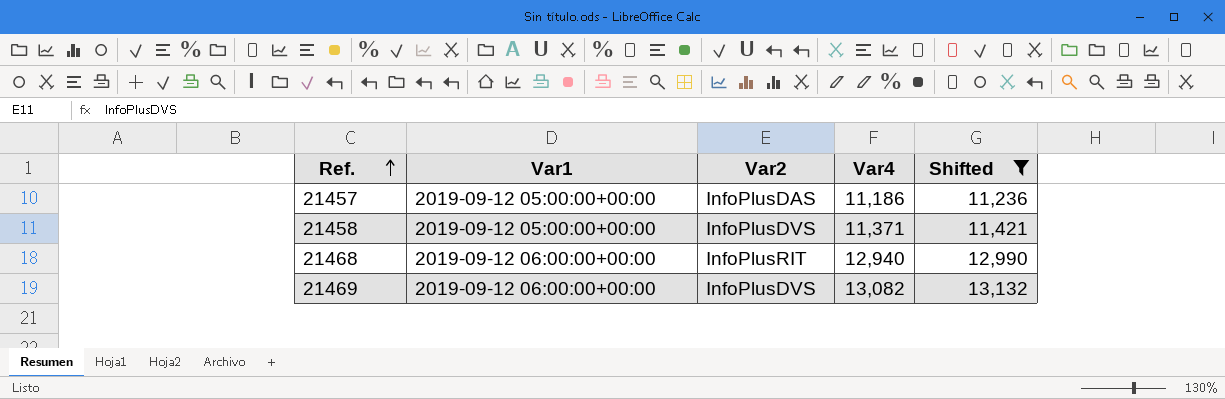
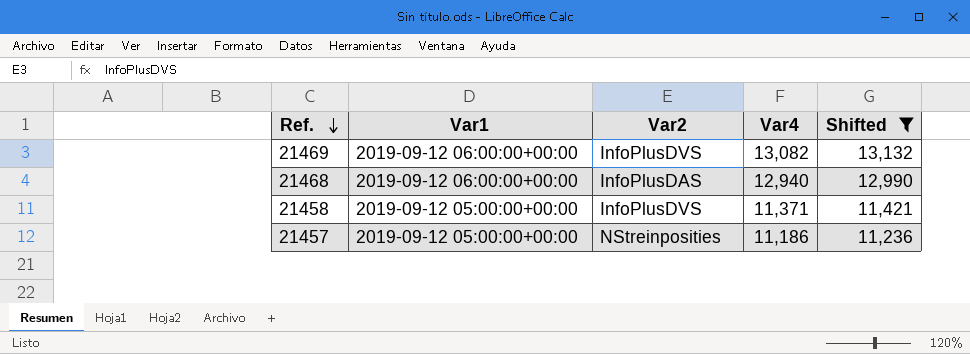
row order: Ref. ascending -> Ref. descending
21468 | Var2: InfoPlusRIT -> InfoPlusDAS
21457 | Var2: InfoPlusDAS -> NStreinposities

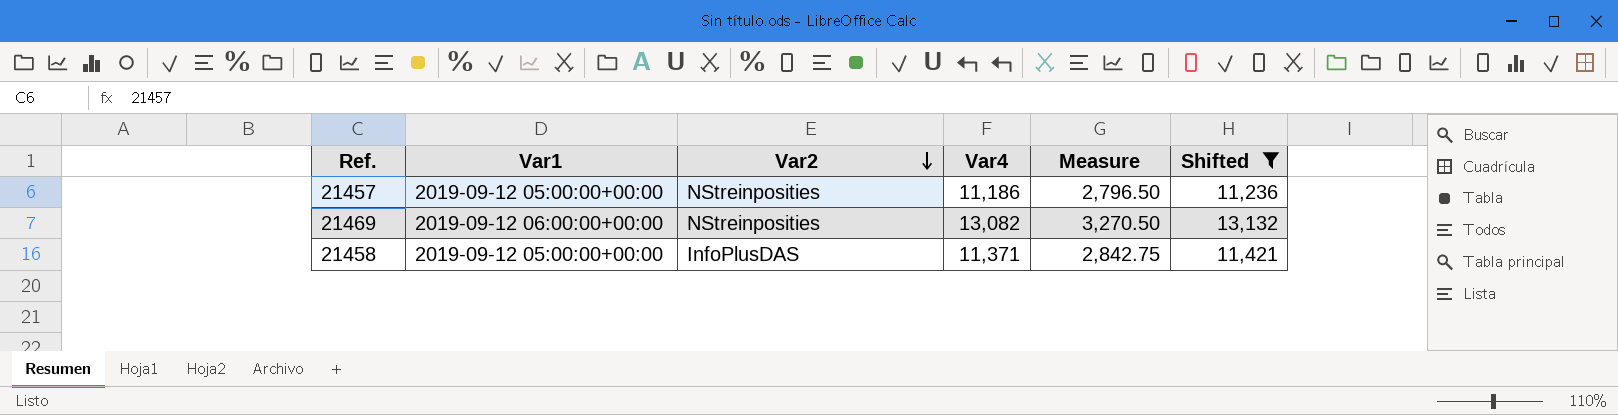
row order: Ref. descending -> Var2 descending
column Measure | formula: none -> [Var4] * 0.25
row 21468: 2019-09-12 06:00:00+00:00 | InfoPlusDAS | 12,940 | 12,990 -> none
21469 | Var2: InfoPlusDVS -> NStreinposities
21458 | Var2: InfoPlusDVS -> InfoPlusDAS

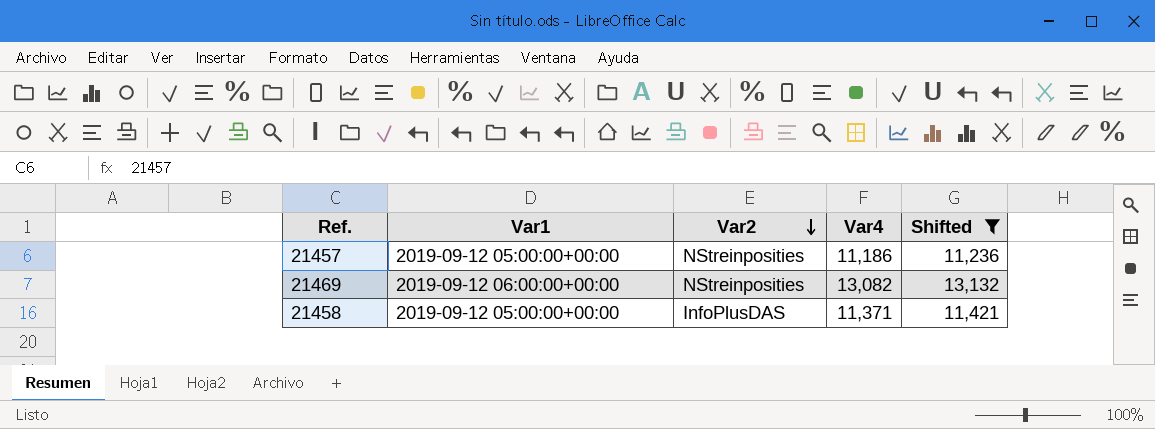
column Measure | formula: [Var4] * 0.25 -> none

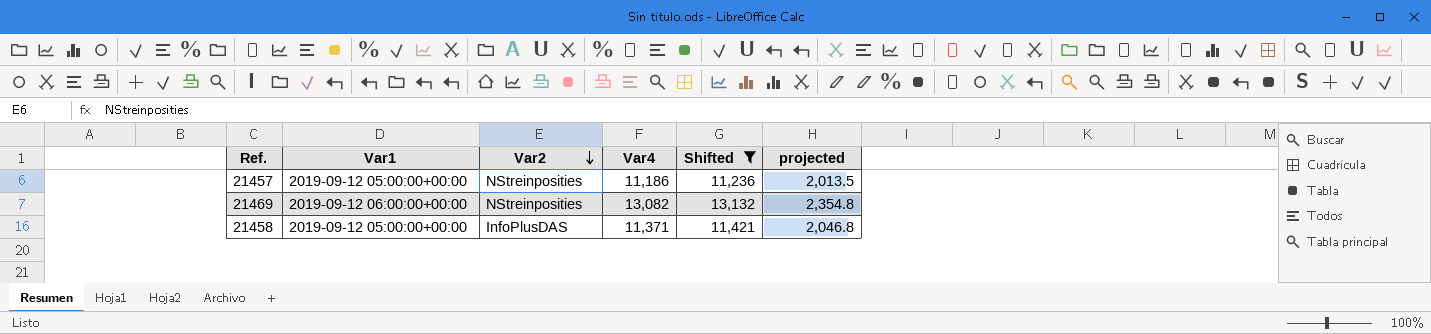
column projected | formula: none -> [Var4] * 0.18

